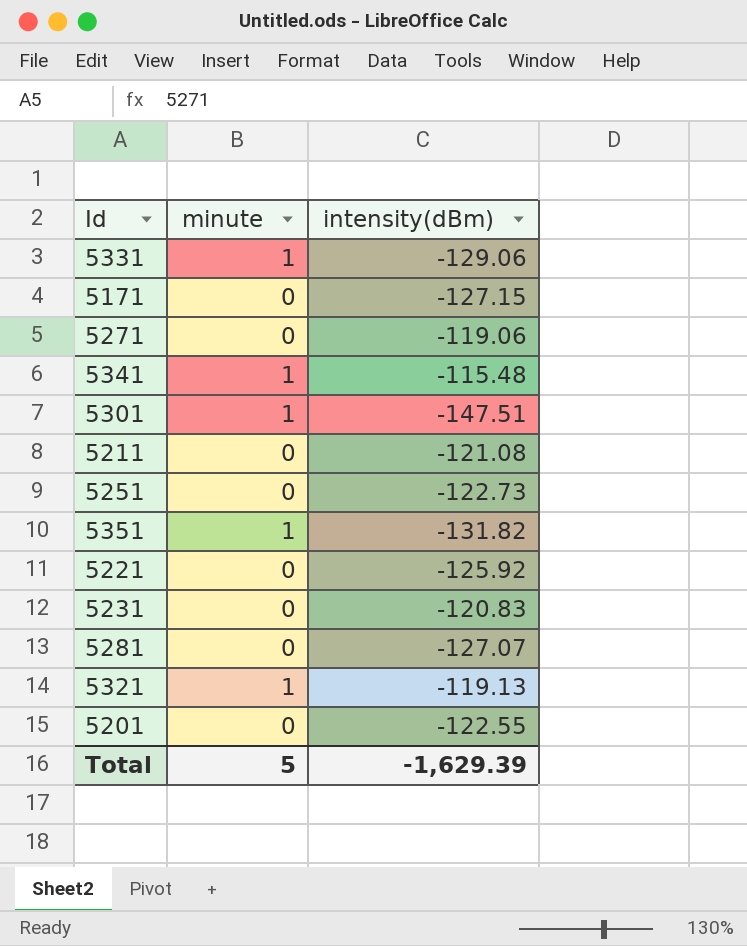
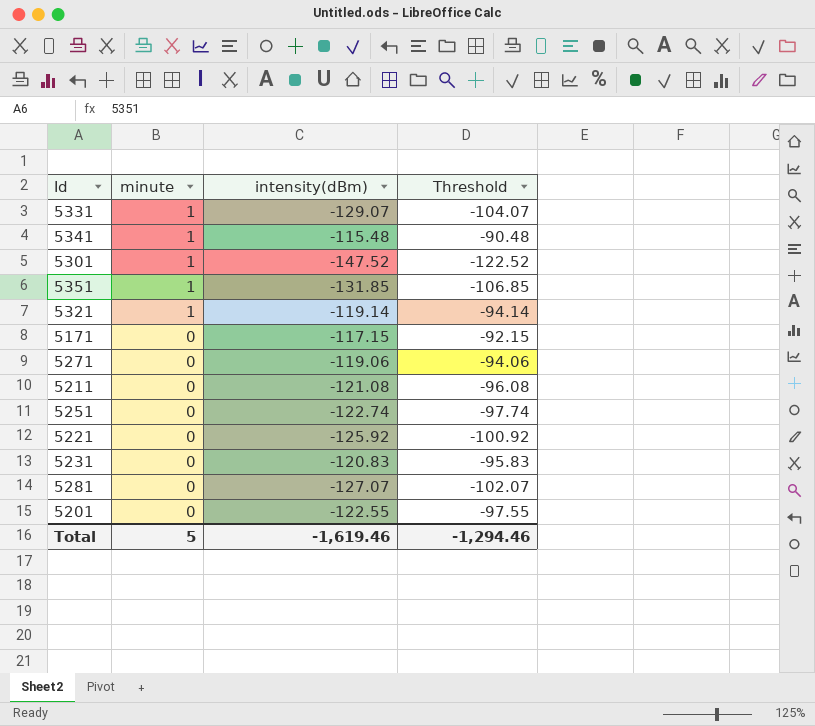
row order: none -> minute descending
column Threshold | formula: none -> [intensity(dBm)] + 25
5331 | intensity(dBm): -129.06 -> -129.07
5301 | intensity(dBm): -147.51 -> -147.52
5351 | intensity(dBm): -131.82 -> -131.85
5321 | intensity(dBm): -119.13 -> -119.14
5171 | intensity(dBm): -127.15 -> -117.15
5251 | intensity(dBm): -122.73 -> -122.74
Total | intensity(dBm): -1,629.39 -> -1,619.46

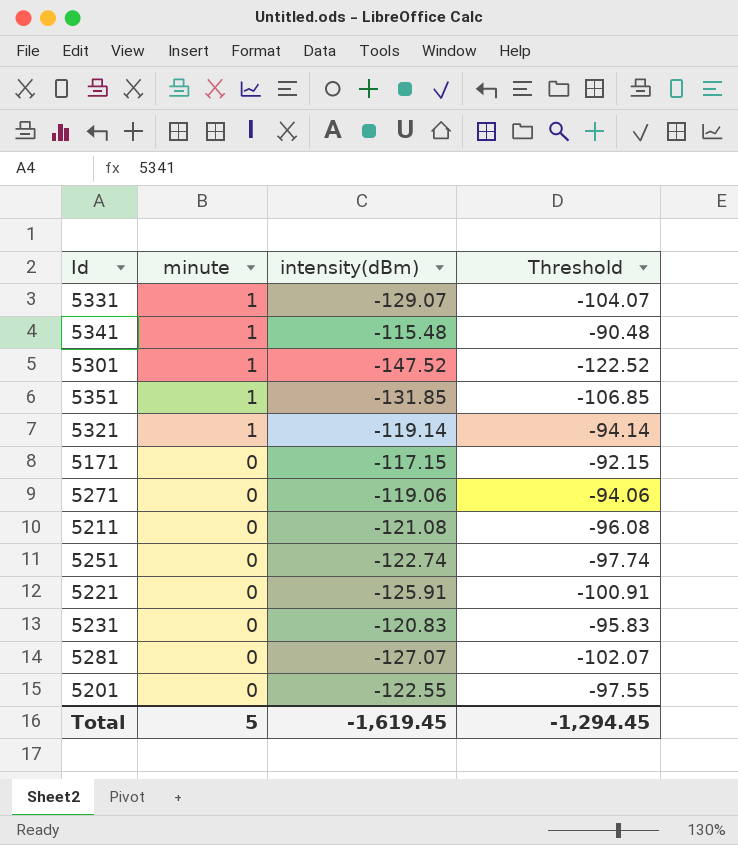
5221 | intensity(dBm): -125.92 -> -125.91
5221 | Threshold: -100.92 -> -100.91
Total | intensity(dBm): -1,619.46 -> -1,619.45
Total | Threshold: -1,294.46 -> -1,294.45

